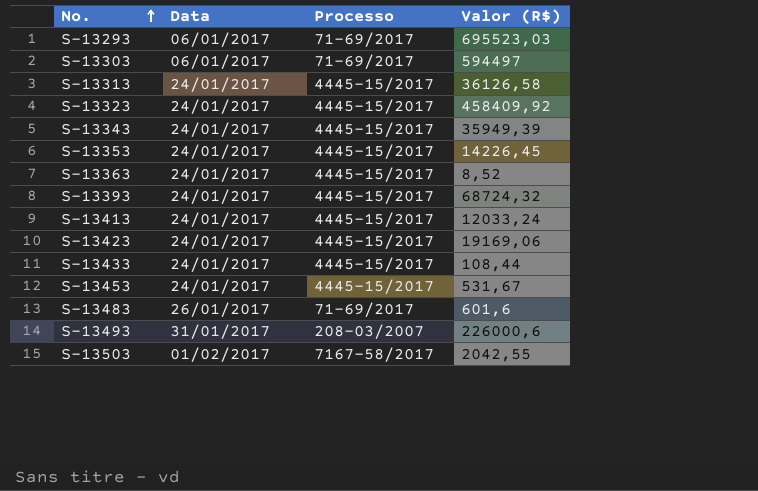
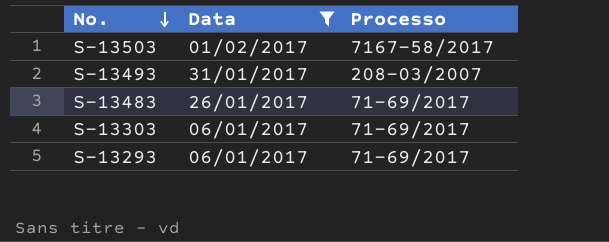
filter: none -> Data != 24/01/2017
row order: No. ascending -> No. descending
column Valor (R$) | position: 4 -> none

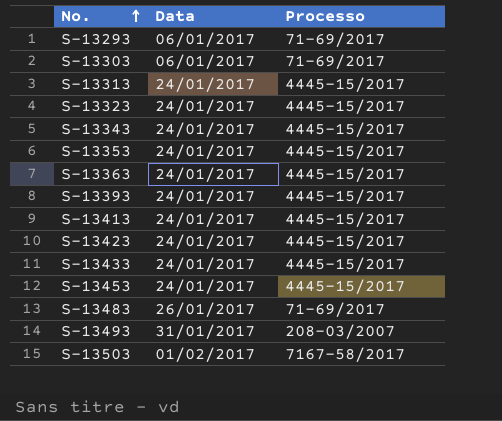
filter: Data != 24/01/2017 -> none
row order: No. descending -> No. ascending

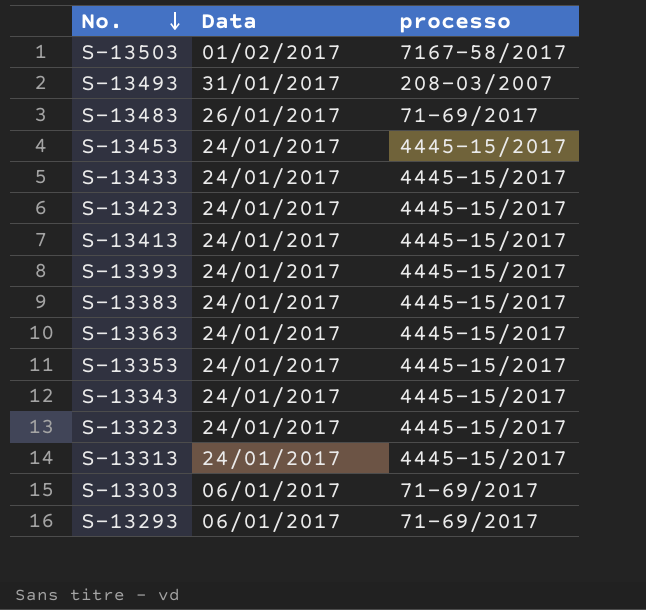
row order: No. ascending -> No. descending
column name: Processo -> processo
row S-13383: none -> 24/01/2017 | 4445-15/2017

